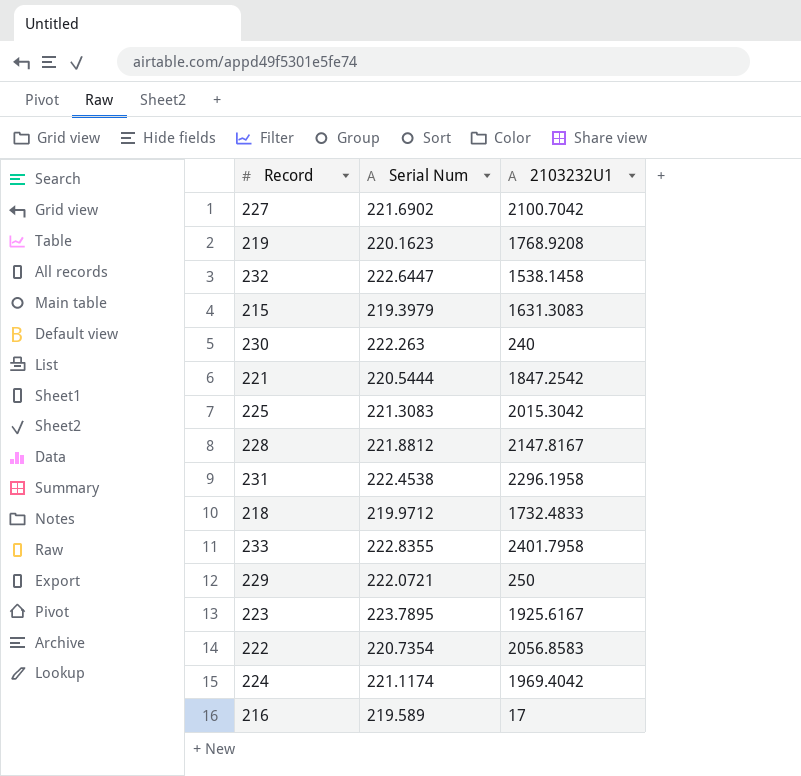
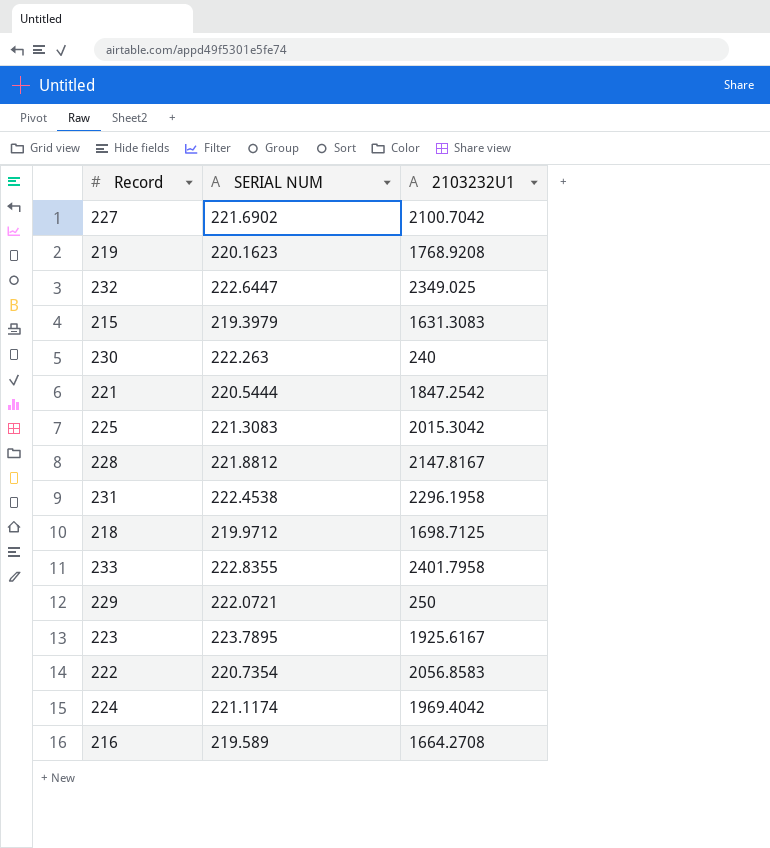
column name: Serial Num -> SERIAL NUM
232 | 2103232U1: 1538.1458 -> 2349.025
218 | 2103232U1: 1732.4833 -> 1698.7125
216 | 2103232U1: 17 -> 1664.2708

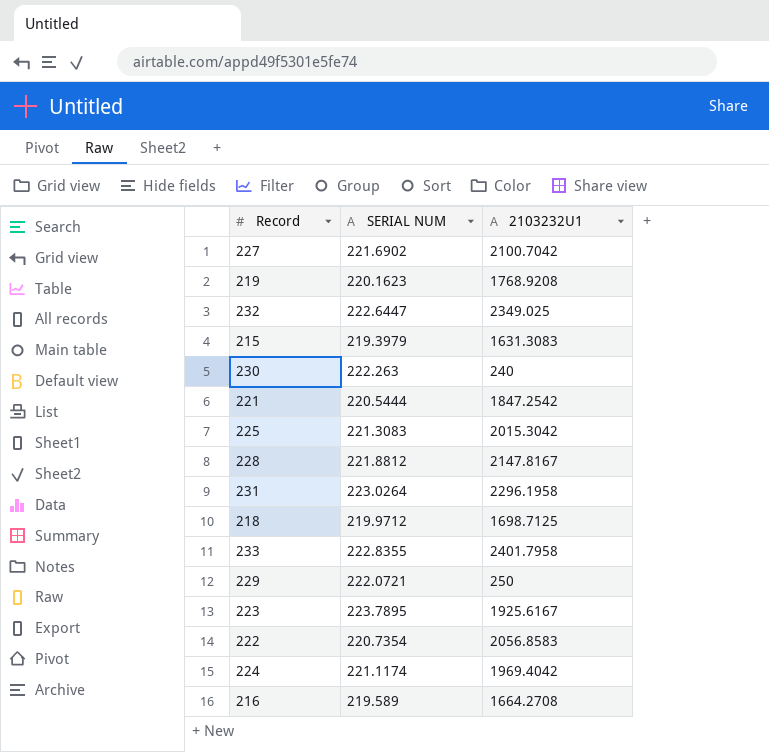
231 | SERIAL NUM: 222.4538 -> 223.0264

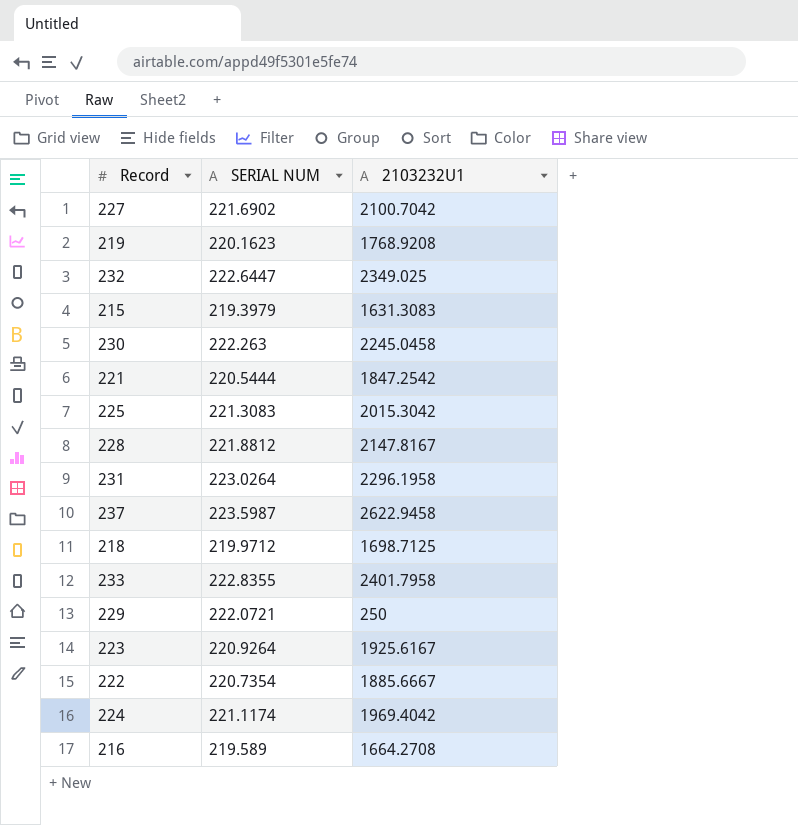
230 | 2103232U1: 240 -> 2245.0458
row 237: none -> 223.5987 | 2622.9458
223 | SERIAL NUM: 223.7895 -> 220.9264
222 | 2103232U1: 2056.8583 -> 1885.6667

